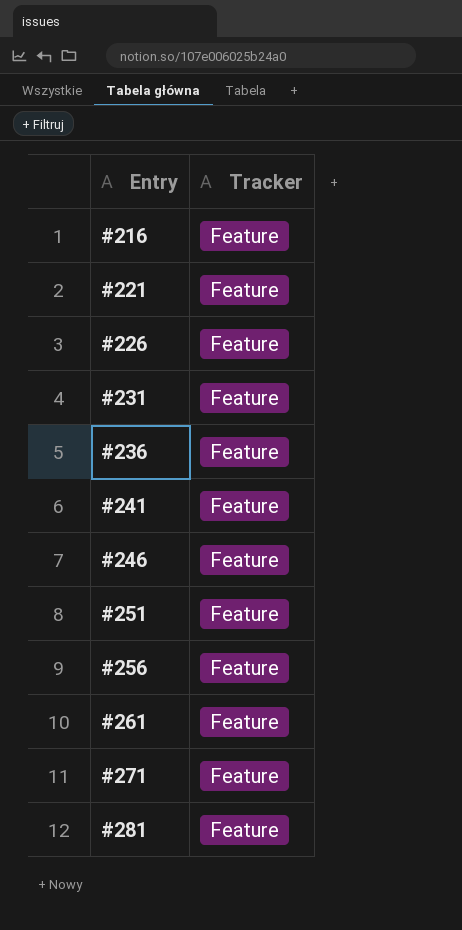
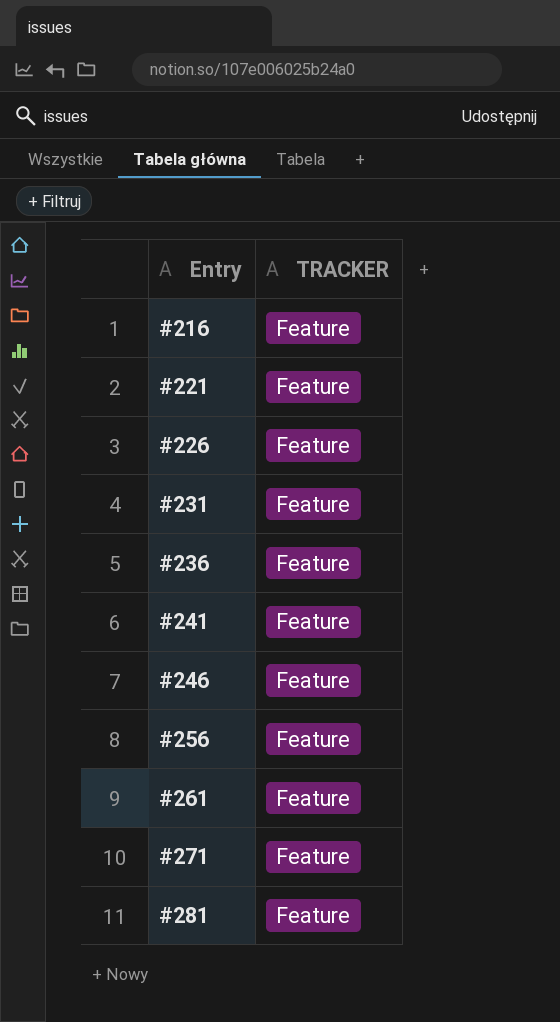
column name: Tracker -> TRACKER
row #251: Feature -> none

